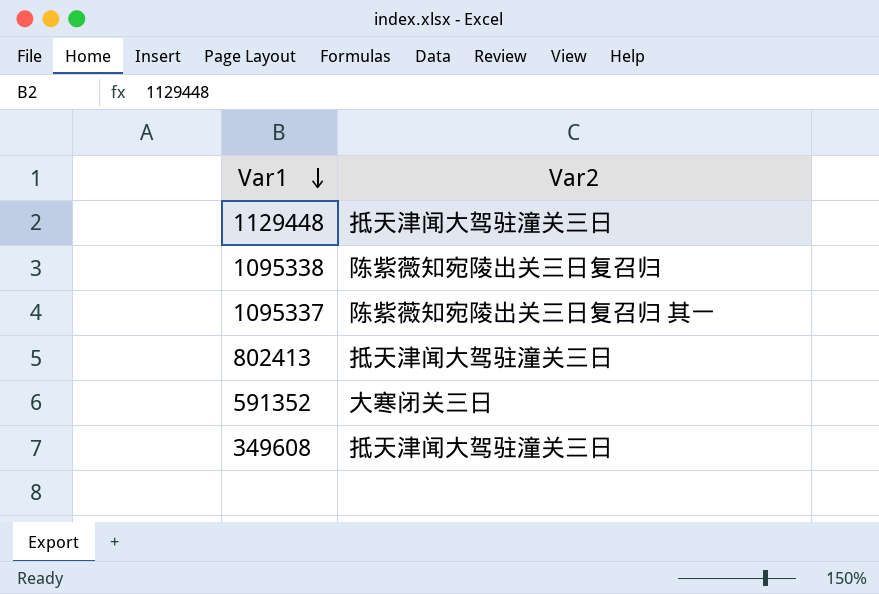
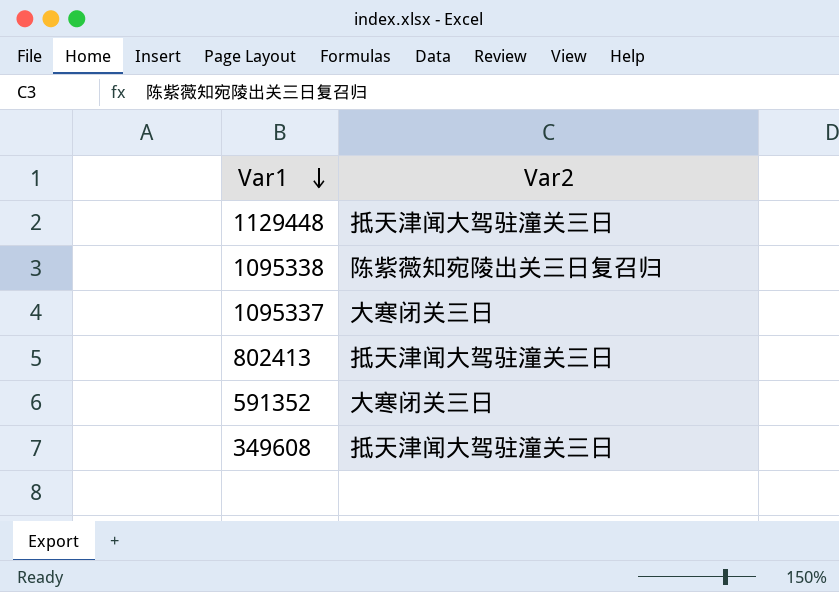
1095337 | Var2: 陈紫薇知宛陵出关三日复召归 其一 -> 大寒闭关三日

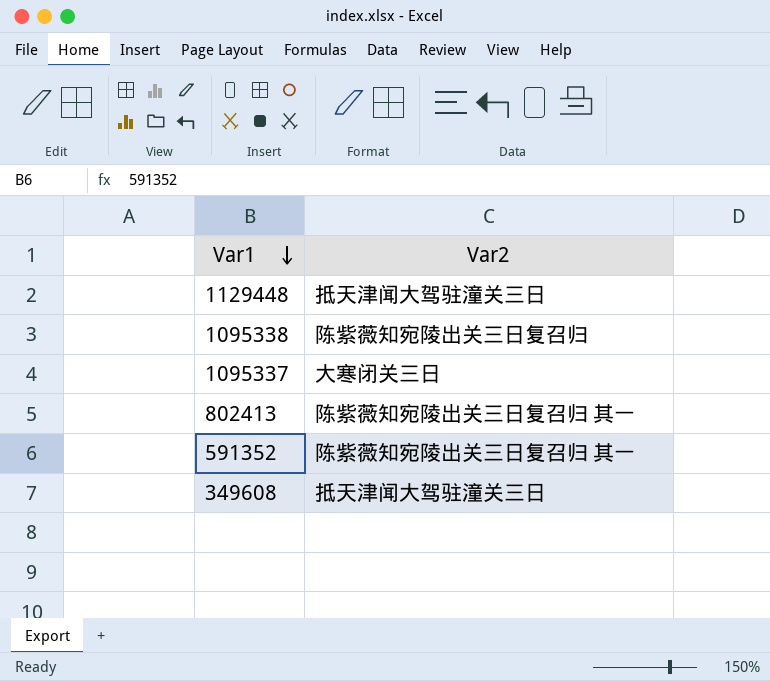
802413 | Var2: 抵天津闻大驾驻潼关三日 -> 陈紫薇知宛陵出关三日复召归 其一
591352 | Var2: 大寒闭关三日 -> 陈紫薇知宛陵出关三日复召归 其一

